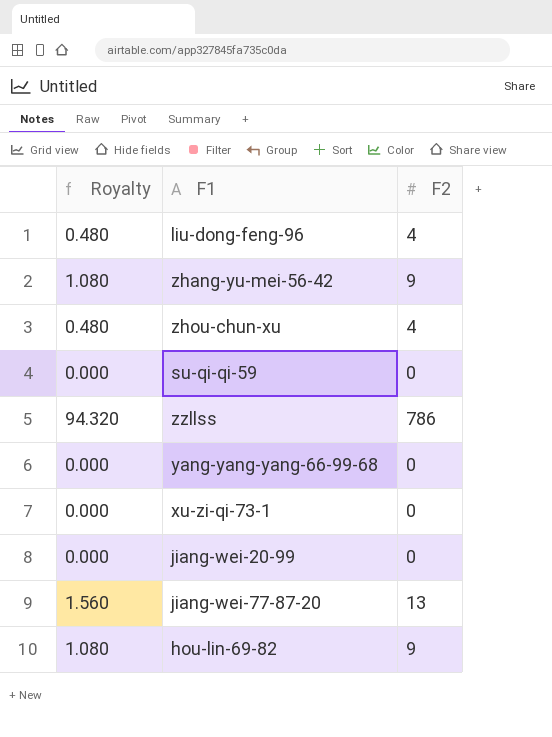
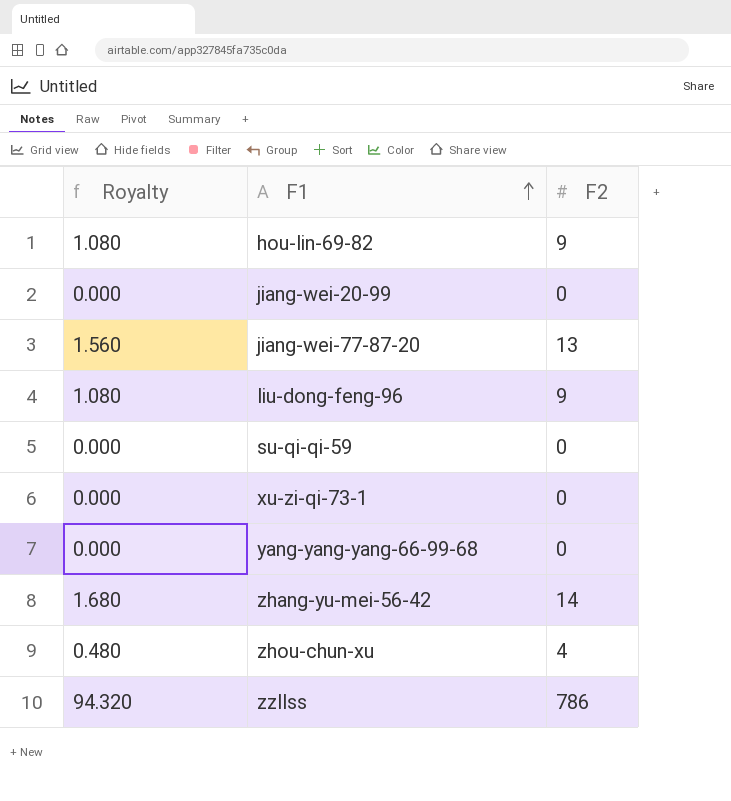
row order: none -> F1 ascending
liu-dong-feng-96 | Royalty: 0.480 -> 1.080
liu-dong-feng-96 | F2: 4 -> 9
zhang-yu-mei-56-42 | Royalty: 1.080 -> 1.680
zhang-yu-mei-56-42 | F2: 9 -> 14

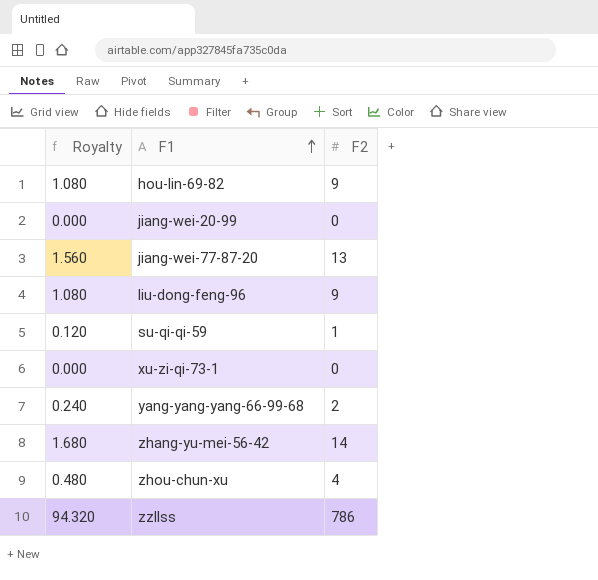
su-qi-qi-59 | Royalty: 0.000 -> 0.120
su-qi-qi-59 | F2: 0 -> 1
yang-yang-yang-66-99-68 | Royalty: 0.000 -> 0.240
yang-yang-yang-66-99-68 | F2: 0 -> 2

